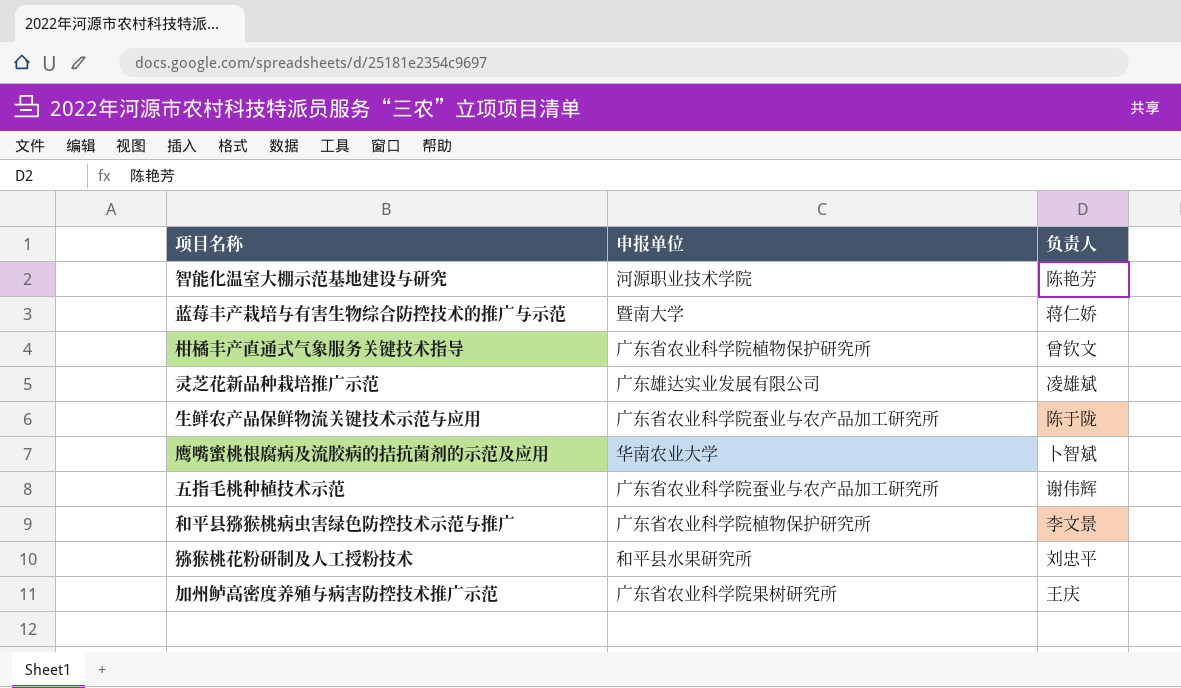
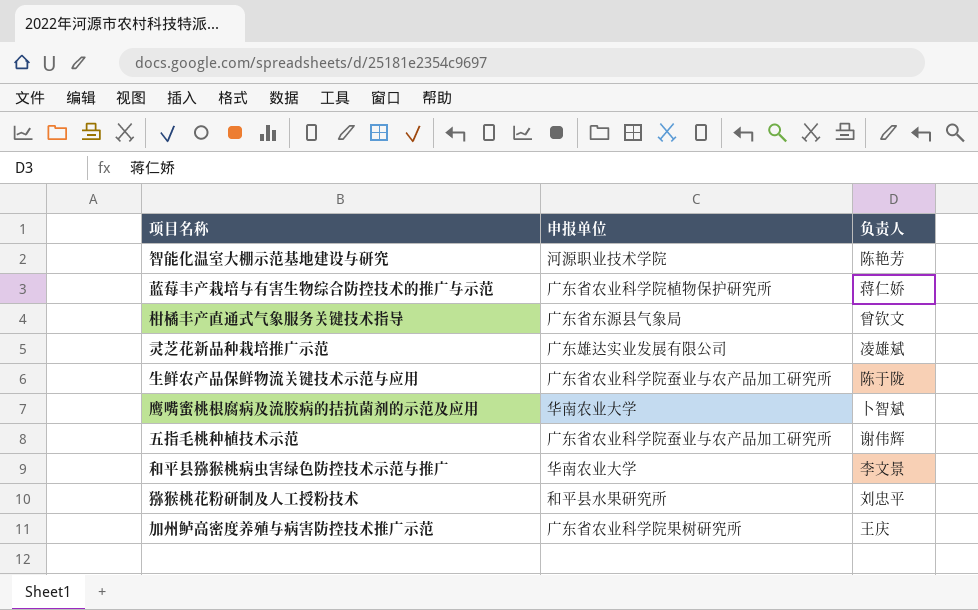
蓝莓丰产栽培与有害生物综合防控技术的推广与示范 | 申报单位: 暨南大学 -> 广东省农业科学院植物保护研究所
柑橘丰产直通式气象服务关键技术指导 | 申报单位: 广东省农业科学院植物保护研究所 -> 广东省东源县气象局
和平县猕猴桃病虫害绿色防控技术示范与推广 | 申报单位: 广东省农业科学院植物保护研究所 -> 华南农业大学

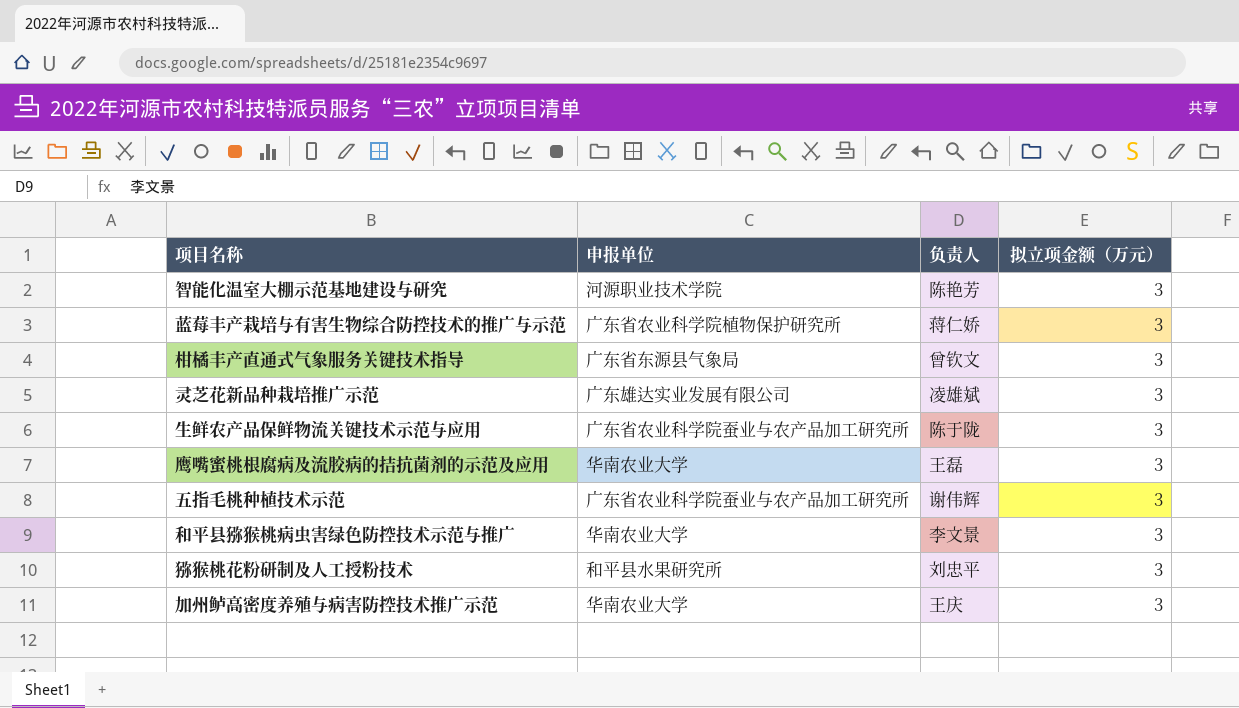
column 拟立项金额（万元） | position: none -> 4
鹰嘴蜜桃根腐病及流胶病的拮抗菌剂的示范及应用 | 负责人: 卜智斌 -> 王磊
加州鲈高密度养殖与病害防控技术推广示范 | 申报单位: 广东省农业科学院果树研究所 -> 华南农业大学

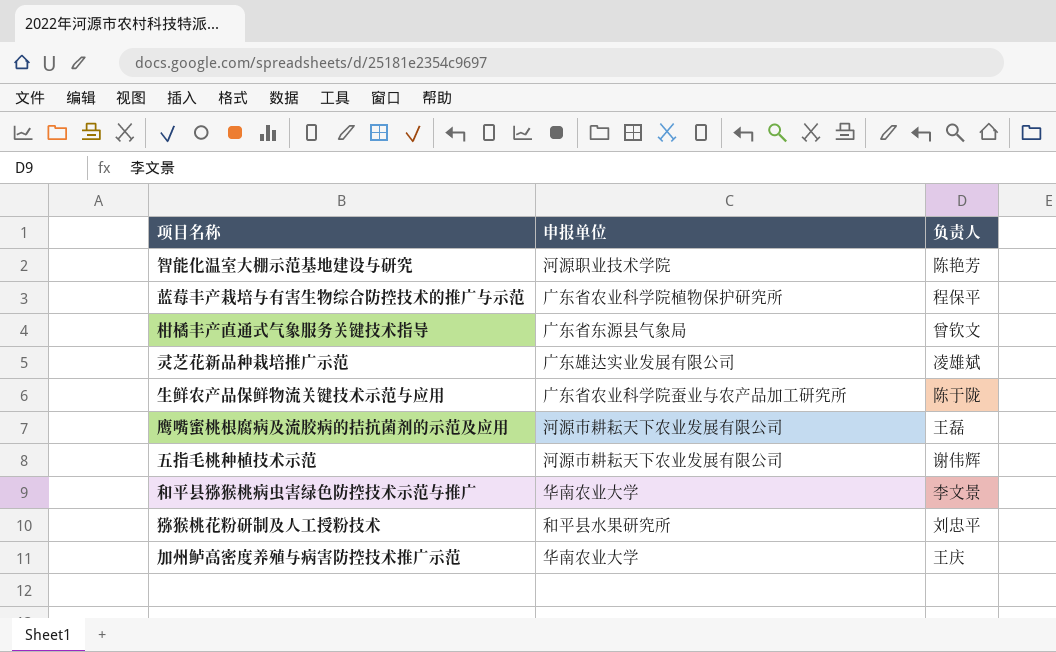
column 拟立项金额（万元） | position: 4 -> none
蓝莓丰产栽培与有害生物综合防控技术的推广与示范 | 负责人: 蒋仁娇 -> 程保平
鹰嘴蜜桃根腐病及流胶病的拮抗菌剂的示范及应用 | 申报单位: 华南农业大学 -> 河源市耕耘天下农业发展有限公司
五指毛桃种植技术示范 | 申报单位: 广东省农业科学院蚕业与农产品加工研究所 -> 河源市耕耘天下农业发展有限公司

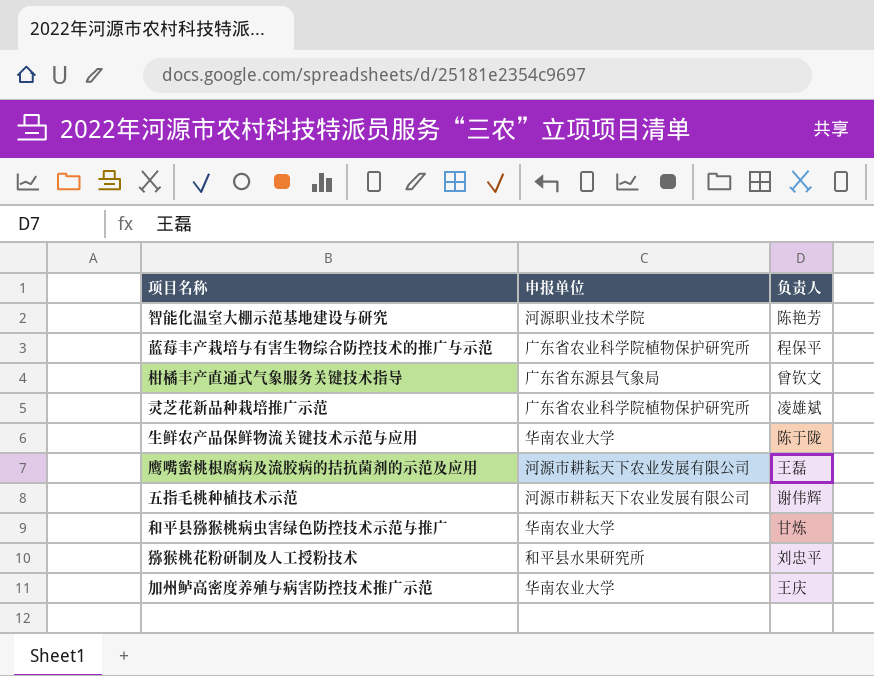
灵芝花新品种栽培推广示范 | 申报单位: 广东雄达实业发展有限公司 -> 广东省农业科学院植物保护研究所
生鲜农产品保鲜物流关键技术示范与应用 | 申报单位: 广东省农业科学院蚕业与农产品加工研究所 -> 华南农业大学
和平县猕猴桃病虫害绿色防控技术示范与推广 | 负责人: 李文景 -> 甘炼

